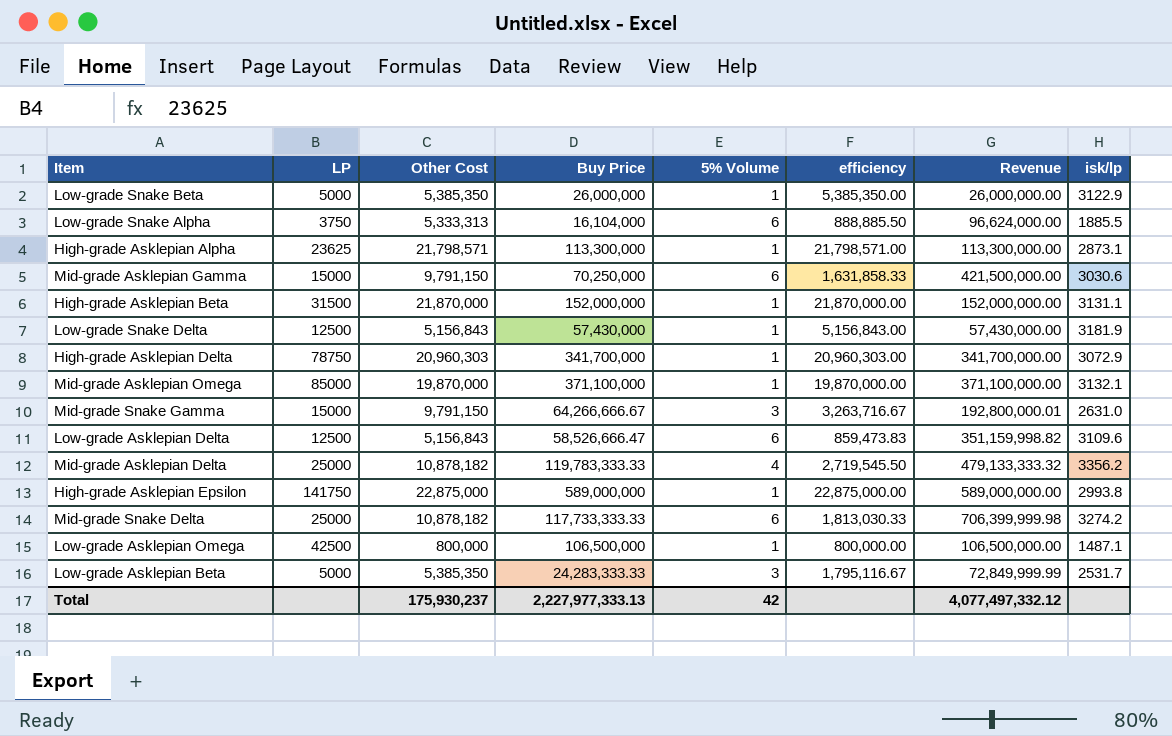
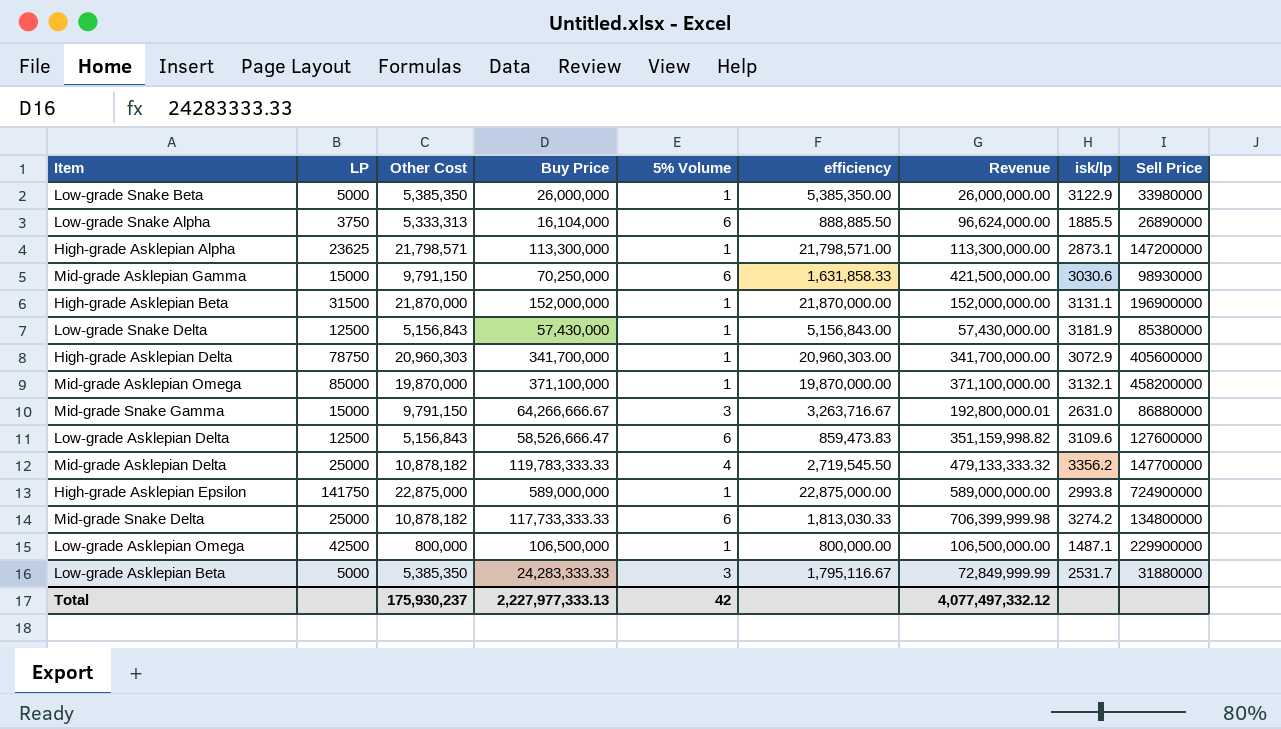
column Sell Price | position: none -> 9

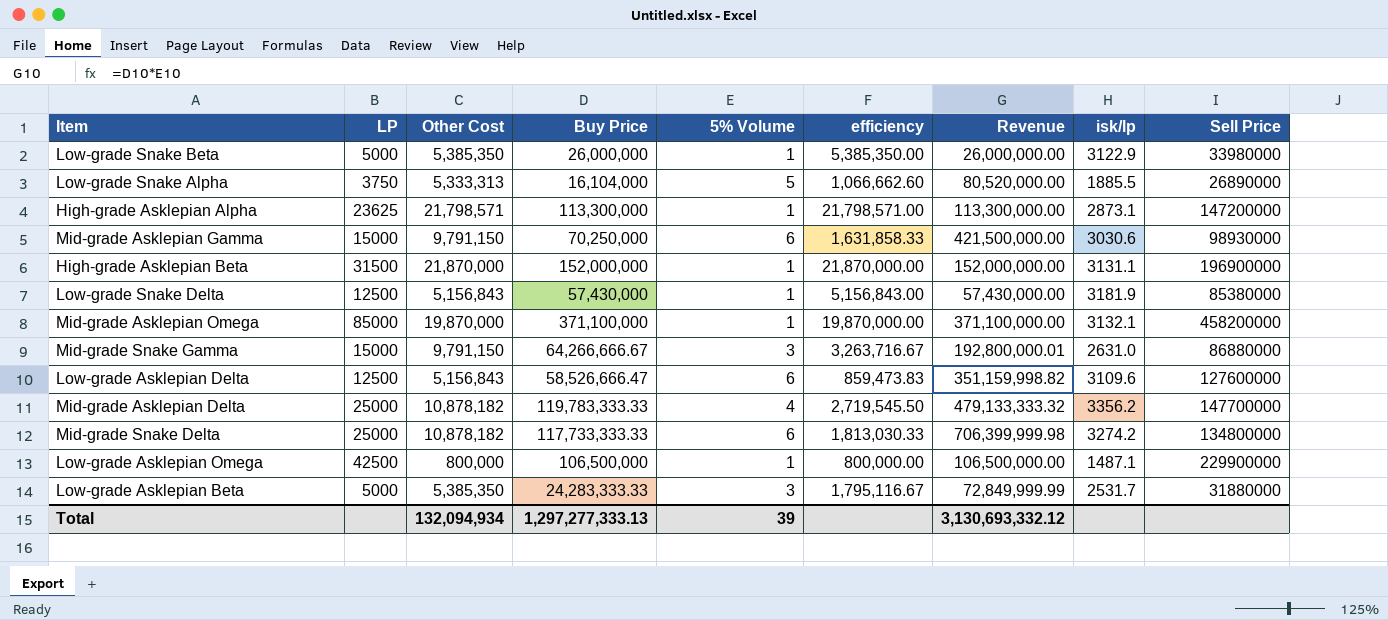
row High-grade Asklepian Delta: 78750 | 20,960,303 | 341,700,000 | 1 | 20,960,303.00 | 341,700,000.00 | 3072.9 | 405600000 -> none
row High-grade Asklepian Epsilon: 141750 | 22,875,000 | 589,000,000 | 1 | 22,875,000.00 | 589,000,000.00 | 2993.8 | 724900000 -> none
Low-grade Snake Alpha | 5% Volume: 6 -> 5
Low-grade Snake Alpha | efficiency: 888,885.50 -> 1,066,662.60
Low-grade Snake Alpha | Revenue: 96,624,000.00 -> 80,520,000.00
Total | Other Cost: 175,930,237 -> 132,094,934
Total | Buy Price: 2,227,977,333.13 -> 1,297,277,333.13
Total | 5% Volume: 42 -> 39
Total | Revenue: 4,077,497,332.12 -> 3,130,693,332.12

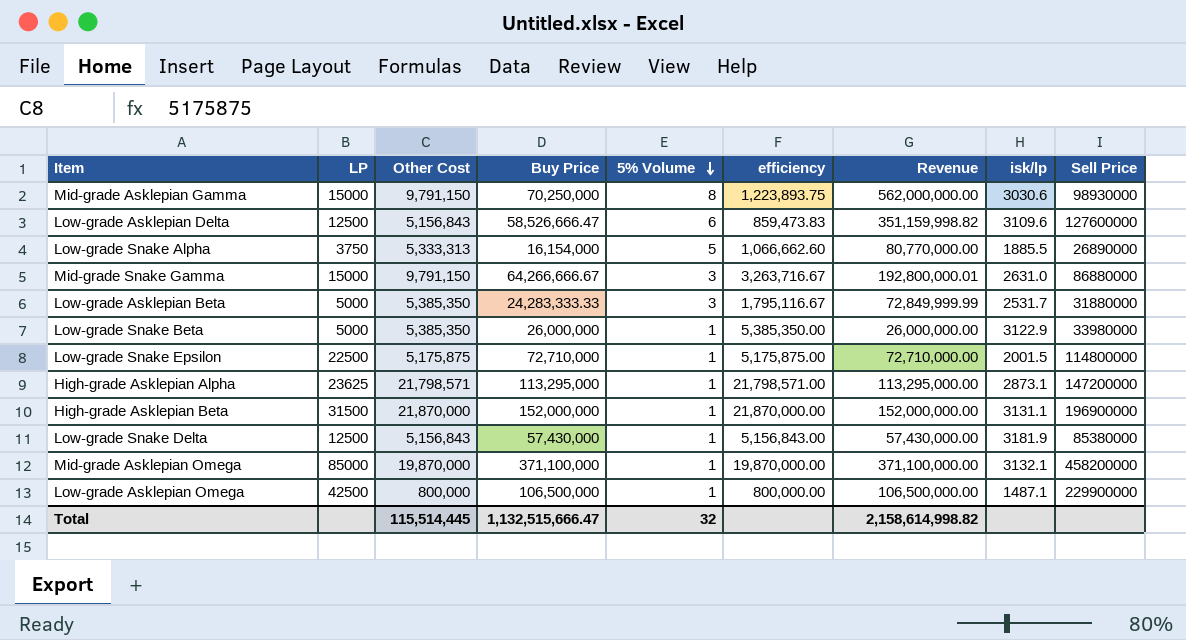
row order: none -> 5% Volume descending
row Mid-grade Asklepian Delta: 25000 | 10,878,182 | 119,783,333.33 | 4 | 2,719,545.50 | 479,133,333.32 | 3356.2 | 147700000 -> none
row Mid-grade Snake Delta: 25000 | 10,878,182 | 117,733,333.33 | 6 | 1,813,030.33 | 706,399,999.98 | 3274.2 | 134800000 -> none
Mid-grade Asklepian Gamma | 5% Volume: 6 -> 8
Mid-grade Asklepian Gamma | efficiency: 1,631,858.33 -> 1,223,893.75
Mid-grade Asklepian Gamma | Revenue: 421,500,000.00 -> 562,000,000.00
Low-grade Snake Alpha | Buy Price: 16,104,000 -> 16,154,000
Low-grade Snake Alpha | Revenue: 80,520,000.00 -> 80,770,000.00
row Low-grade Snake Epsilon: none -> 22500 | 5,175,875 | 72,710,000 | 1 | 5,175,875.00 | 72,710,000.00 | 2001.5 | 114800000
High-grade Asklepian Alpha | Buy Price: 113,300,000 -> 113,295,000
High-grade Asklepian Alpha | Revenue: 113,300,000.00 -> 113,295,000.00
Total | Other Cost: 132,094,934 -> 115,514,445
Total | Buy Price: 1,297,277,333.13 -> 1,132,515,666.47
Total | 5% Volume: 39 -> 32
Total | Revenue: 3,130,693,332.12 -> 2,158,614,998.82

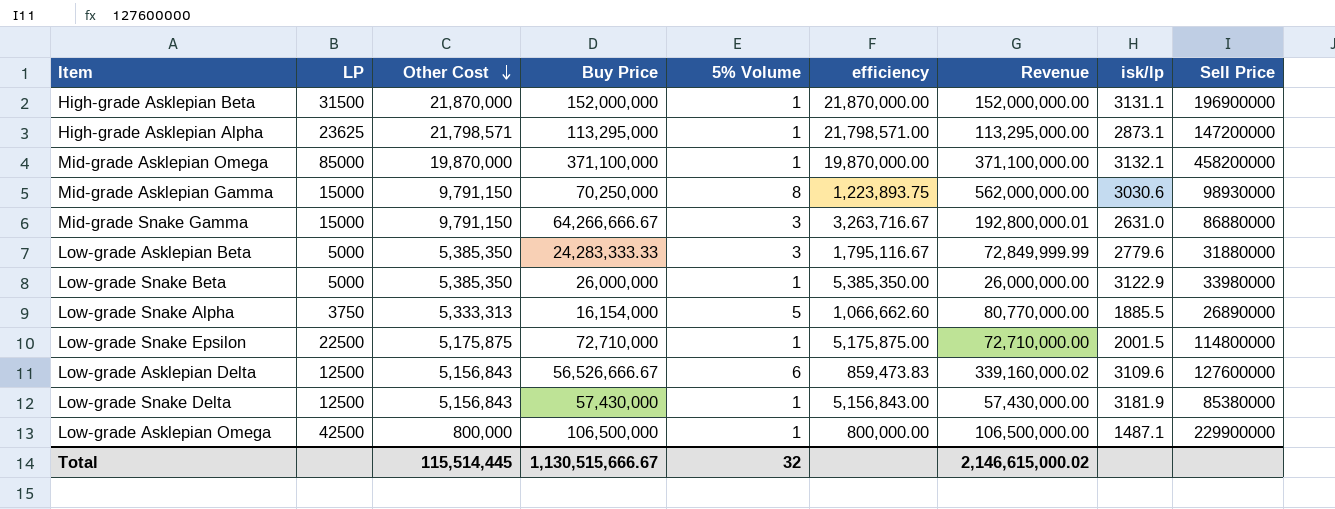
row order: 5% Volume descending -> Other Cost descending
Low-grade Asklepian Beta | isk/lp: 2531.7 -> 2779.6
Low-grade Asklepian Delta | Buy Price: 58,526,666.47 -> 56,526,666.67
Low-grade Asklepian Delta | Revenue: 351,159,998.82 -> 339,160,000.02
Total | Buy Price: 1,132,515,666.47 -> 1,130,515,666.67
Total | Revenue: 2,158,614,998.82 -> 2,146,615,000.02

